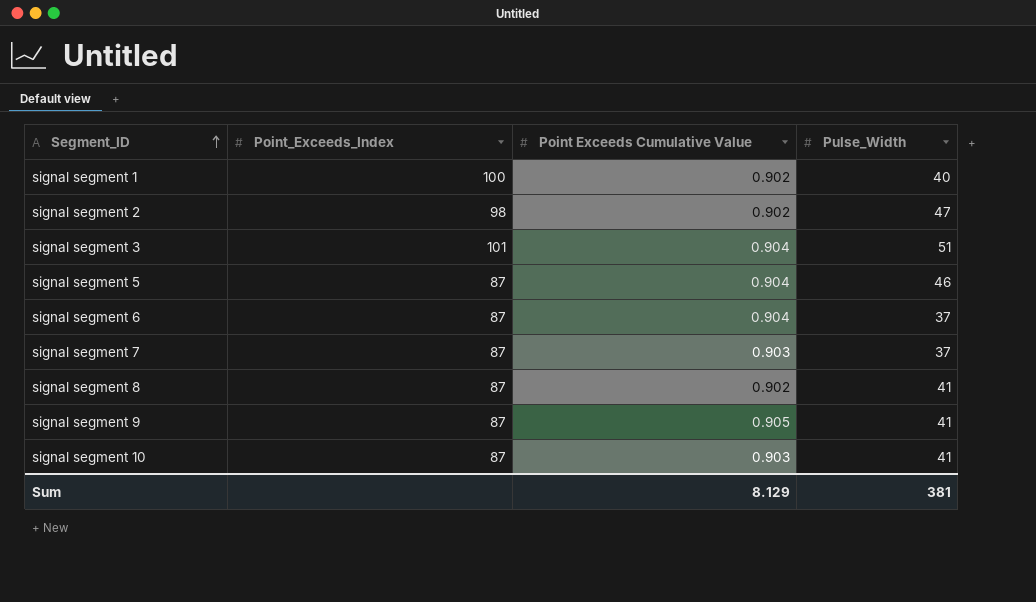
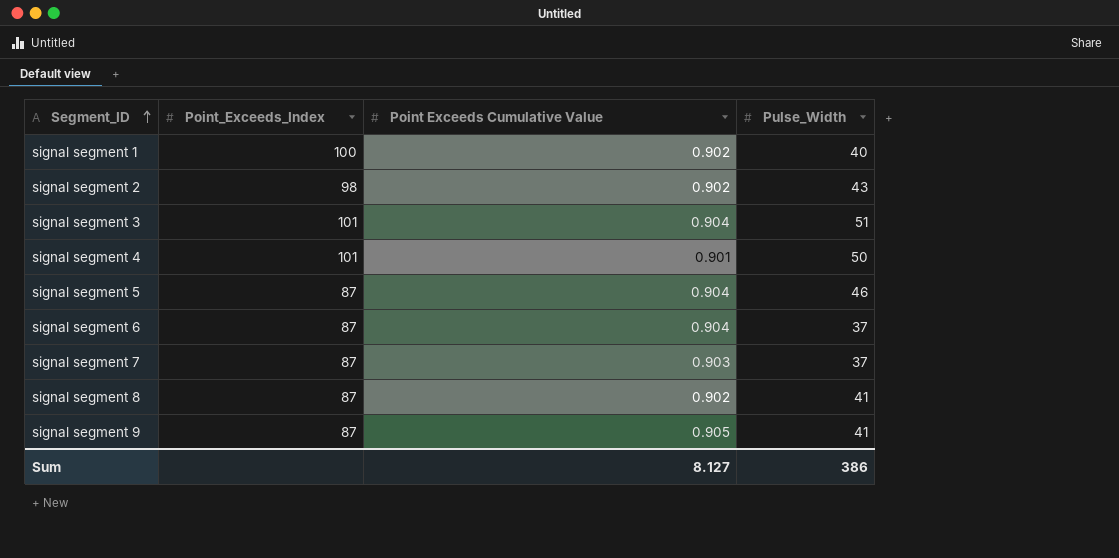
row signal segment 10: 87 | 0.903 | 41 -> none
signal segment 2 | Pulse_Width: 47 -> 43
row signal segment 4: none -> 101 | 0.901 | 50
Sum | Point Exceeds Cumulative Value: 8.129 -> 8.127
Sum | Pulse_Width: 381 -> 386

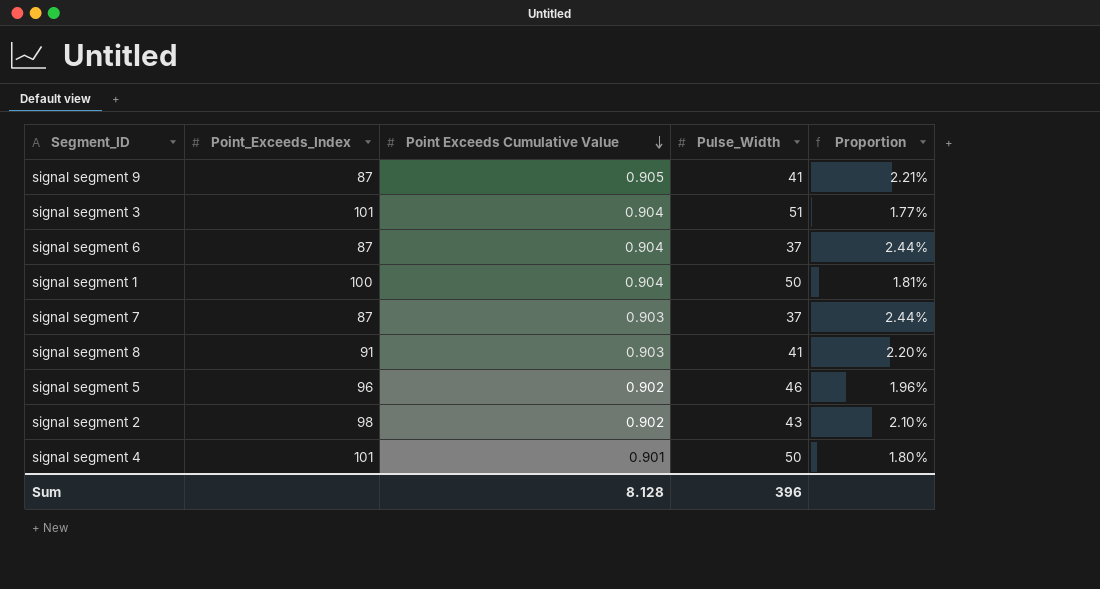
row order: Segment_ID ascending -> Point Exceeds Cumulative Value descending
column Proportion | formula: none -> [Point Exceeds Cumulative Value] / [Pulse_Width]
signal segment 1 | Point Exceeds Cumulative Value: 0.902 -> 0.904
signal segment 1 | Pulse_Width: 40 -> 50
signal segment 8 | Point_Exceeds_Index: 87 -> 91
signal segment 8 | Point Exceeds Cumulative Value: 0.902 -> 0.903
signal segment 5 | Point_Exceeds_Index: 87 -> 96
signal segment 5 | Point Exceeds Cumulative Value: 0.904 -> 0.902
Sum | Point Exceeds Cumulative Value: 8.127 -> 8.128
Sum | Pulse_Width: 386 -> 396

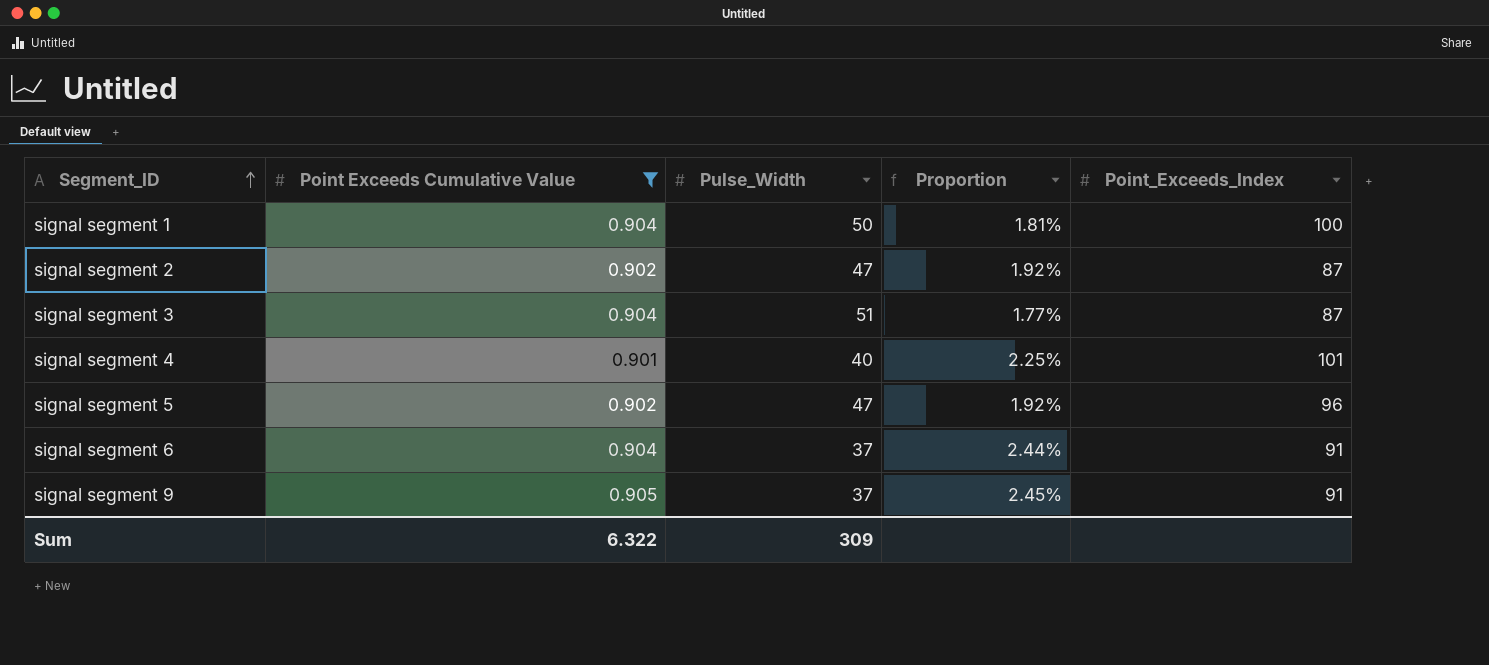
filter: none -> Point Exceeds Cumulative Value != 0.903
row order: Point Exceeds Cumulative Value descending -> Segment_ID ascending
column Point_Exceeds_Index | position: 2 -> 5
signal segment 2 | Pulse_Width: 43 -> 47
signal segment 2 | Proportion: 2.10% -> 1.92%
signal segment 2 | Point_Exceeds_Index: 98 -> 87
signal segment 3 | Point_Exceeds_Index: 101 -> 87
signal segment 4 | Pulse_Width: 50 -> 40
signal segment 4 | Proportion: 1.80% -> 2.25%
signal segment 5 | Pulse_Width: 46 -> 47
signal segment 5 | Proportion: 1.96% -> 1.92%
signal segment 6 | Point_Exceeds_Index: 87 -> 91
signal segment 9 | Pulse_Width: 41 -> 37
signal segment 9 | Proportion: 2.21% -> 2.45%
signal segment 9 | Point_Exceeds_Index: 87 -> 91
Sum | Point Exceeds Cumulative Value: 8.128 -> 6.322
Sum | Pulse_Width: 396 -> 309

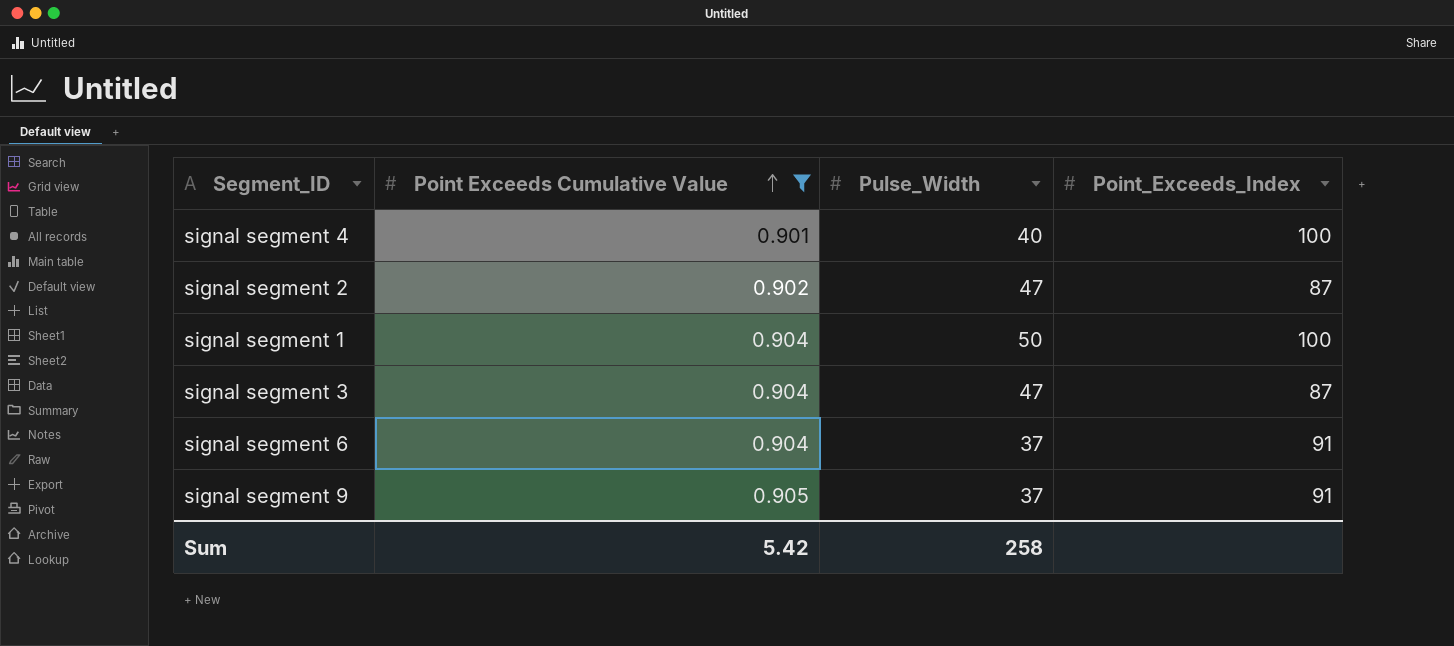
row order: Segment_ID ascending -> Point Exceeds Cumulative Value ascending
column Proportion | formula: [Point Exceeds Cumulative Value] / [Pulse_Width] -> none
row signal segment 5: 0.902 | 47 | 1.92% | 96 -> none
signal segment 4 | Point_Exceeds_Index: 101 -> 100
signal segment 3 | Pulse_Width: 51 -> 47
Sum | Point Exceeds Cumulative Value: 6.322 -> 5.42
Sum | Pulse_Width: 309 -> 258

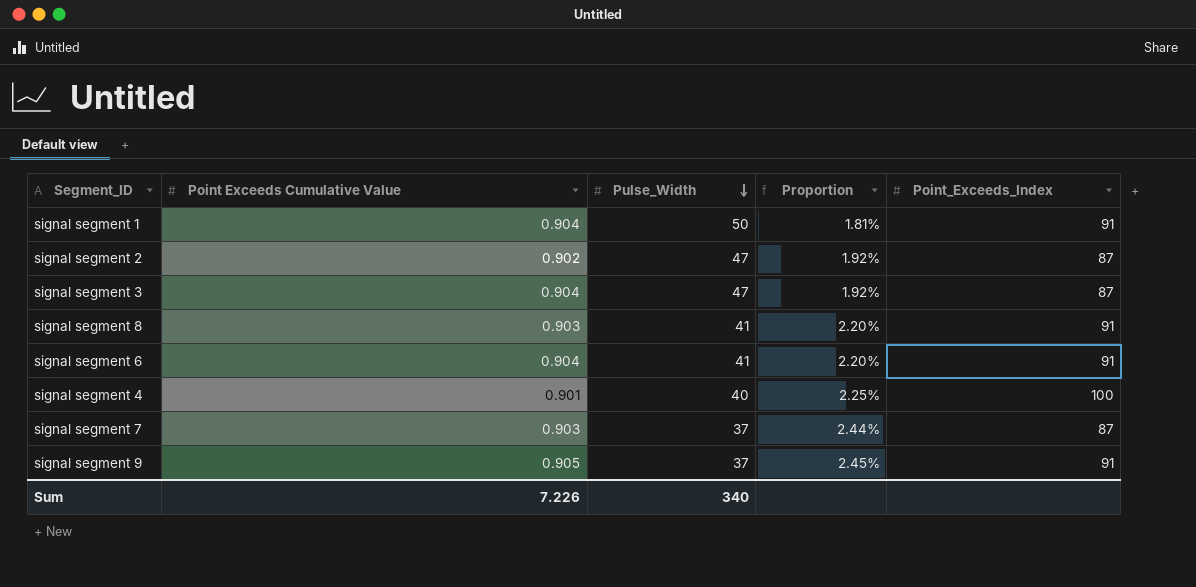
filter: Point Exceeds Cumulative Value != 0.903 -> none
row order: Point Exceeds Cumulative Value ascending -> Pulse_Width descending
column Proportion | formula: none -> [Point Exceeds Cumulative Value] / [Pulse_Width]
signal segment 1 | Point_Exceeds_Index: 100 -> 91
signal segment 6 | Pulse_Width: 37 -> 41
Sum | Point Exceeds Cumulative Value: 5.42 -> 7.226
Sum | Pulse_Width: 258 -> 340

